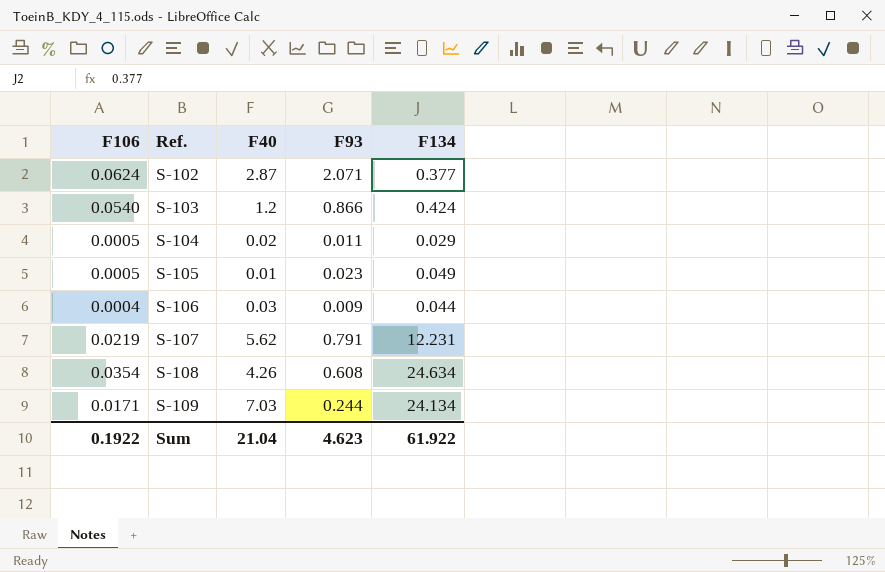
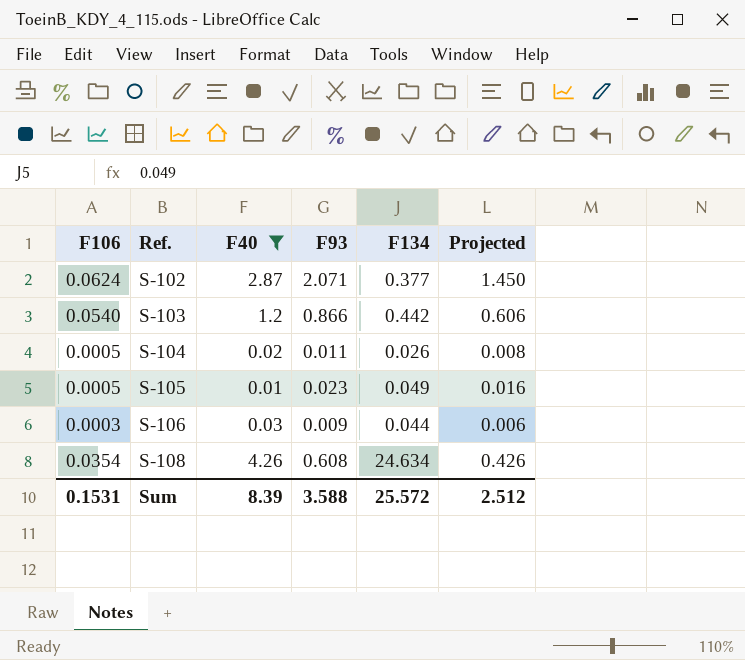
filter: none -> F40 <= 4.26
column Projected | formula: none -> [F93] * 0.7
S-103 | F134: 0.424 -> 0.442
S-104 | F134: 0.029 -> 0.026
S-106 | F106: 0.0004 -> 0.0003
Sum | F106: 0.1922 -> 0.1531
Sum | F40: 21.04 -> 8.39
Sum | F93: 4.623 -> 3.588
Sum | F134: 61.922 -> 25.572

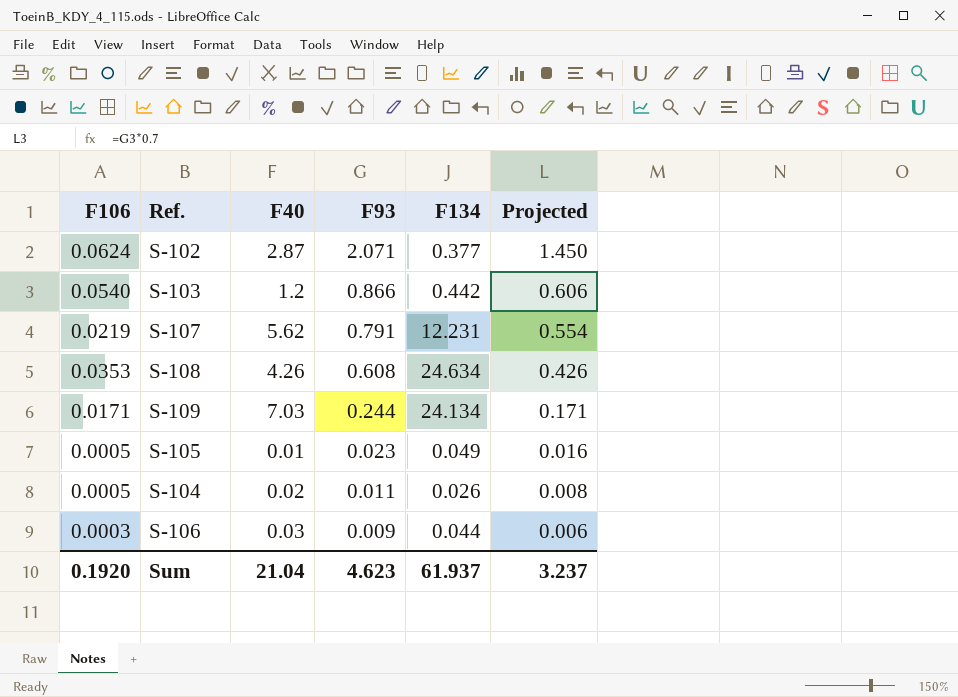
filter: F40 <= 4.26 -> none
row order: Ref. ascending -> F93 descending
S-108 | F106: 0.0354 -> 0.0353
Sum | F106: 0.1531 -> 0.1920
Sum | F40: 8.39 -> 21.04
Sum | F93: 3.588 -> 4.623
Sum | F134: 25.572 -> 61.937
Sum | Projected: 2.512 -> 3.237

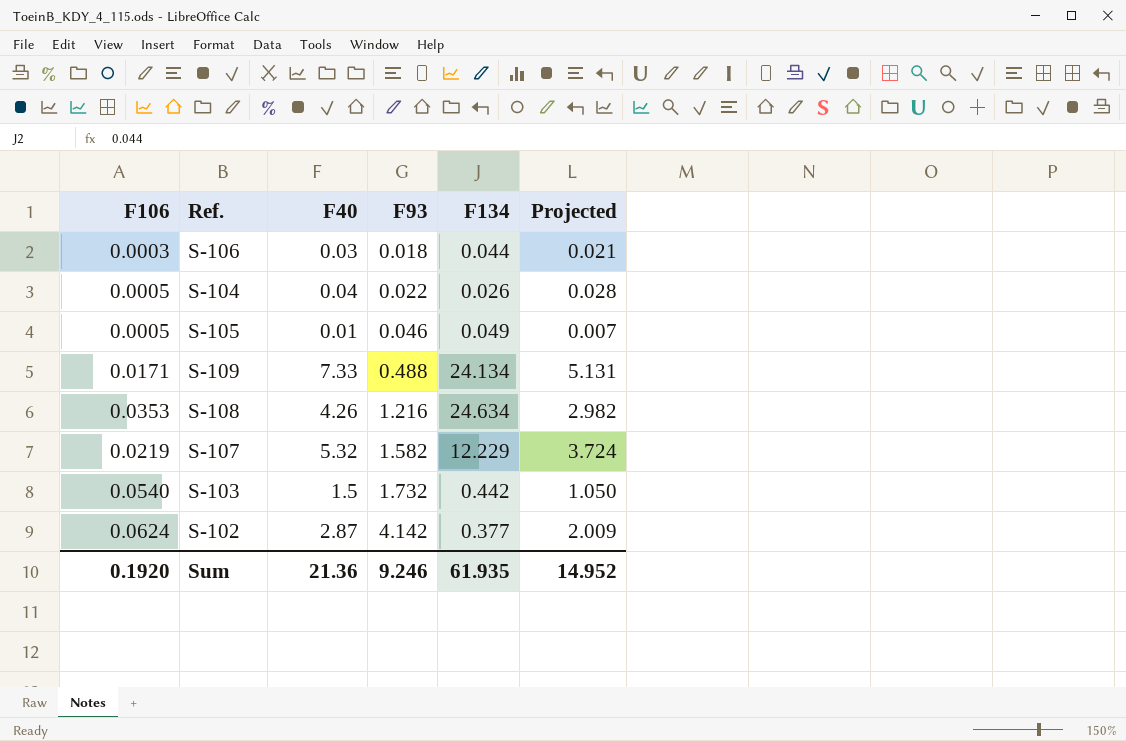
row order: F93 descending -> F93 ascending
column Projected | formula: [F93] * 0.7 -> [F40] * 0.7
S-106 | F93: 0.009 -> 0.018
S-104 | F40: 0.02 -> 0.04
S-104 | F93: 0.011 -> 0.022
S-105 | F93: 0.023 -> 0.046
S-109 | F40: 7.03 -> 7.33
S-109 | F93: 0.244 -> 0.488
S-108 | F93: 0.608 -> 1.216
S-107 | F40: 5.62 -> 5.32
S-107 | F93: 0.791 -> 1.582
S-107 | F134: 12.231 -> 12.229
S-103 | F40: 1.2 -> 1.5
S-103 | F93: 0.866 -> 1.732
S-102 | F93: 2.071 -> 4.142
Sum | F40: 21.04 -> 21.36
Sum | F93: 4.623 -> 9.246
Sum | F134: 61.937 -> 61.935
Sum | Projected: 3.237 -> 14.952

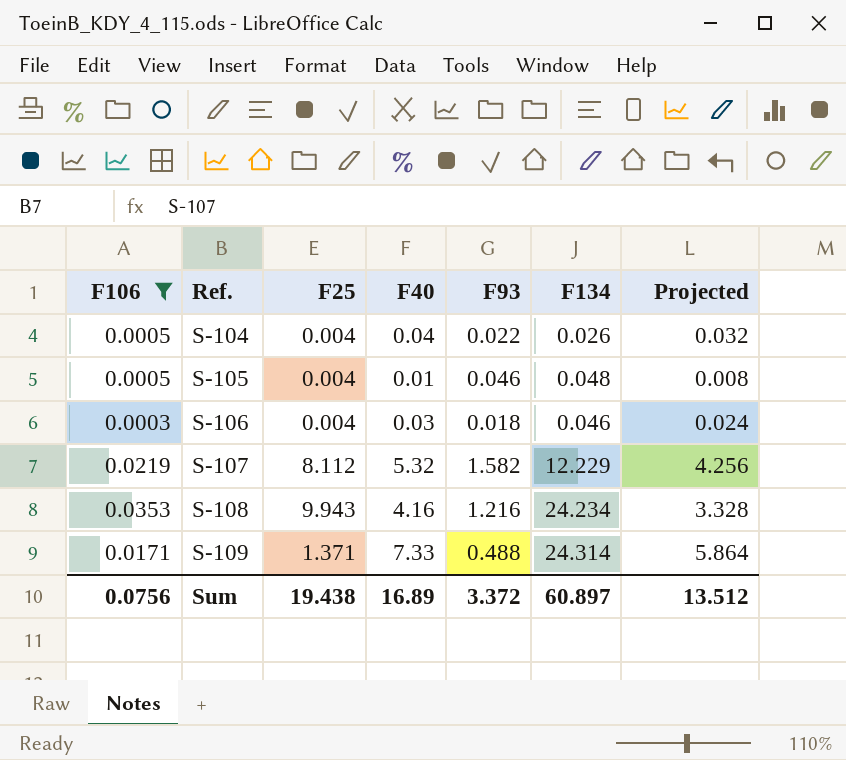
filter: none -> F106 <= 0.0353
row order: F93 ascending -> Ref. ascending
column F25 | position: none -> 3
column Projected | formula: [F40] * 0.7 -> [F40] * 0.8
S-105 | F134: 0.049 -> 0.048
S-106 | F134: 0.044 -> 0.046
S-108 | F40: 4.26 -> 4.16
S-108 | F134: 24.634 -> 24.234
S-109 | F134: 24.134 -> 24.314
Sum | F106: 0.1920 -> 0.0756
Sum | F40: 21.36 -> 16.89
Sum | F93: 9.246 -> 3.372
Sum | F134: 61.935 -> 60.897
Sum | Projected: 14.952 -> 13.512

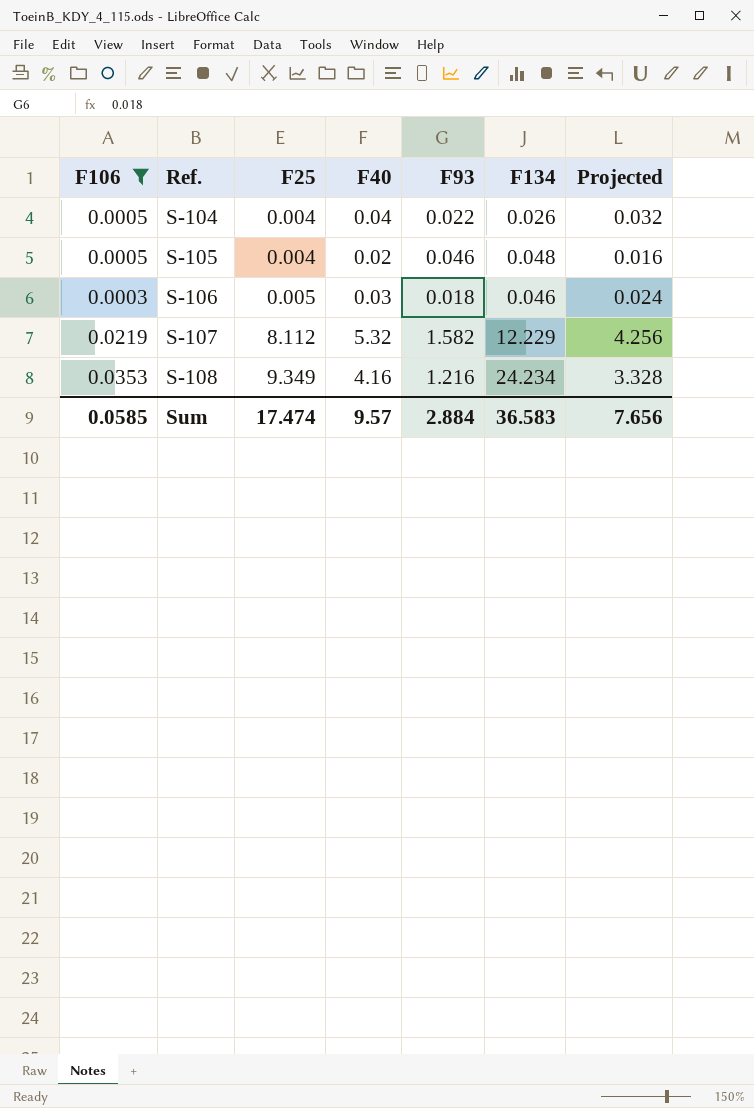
row S-109: 0.0171 | 1.371 | 7.33 | 0.488 | 24.314 | 5.864 -> none
S-105 | F40: 0.01 -> 0.02
S-105 | Projected: 0.008 -> 0.016
S-106 | F25: 0.004 -> 0.005
S-108 | F25: 9.943 -> 9.349
Sum | F106: 0.0756 -> 0.0585
Sum | F25: 19.438 -> 17.474
Sum | F40: 16.89 -> 9.57
Sum | F93: 3.372 -> 2.884
Sum | F134: 60.897 -> 36.583
Sum | Projected: 13.512 -> 7.656

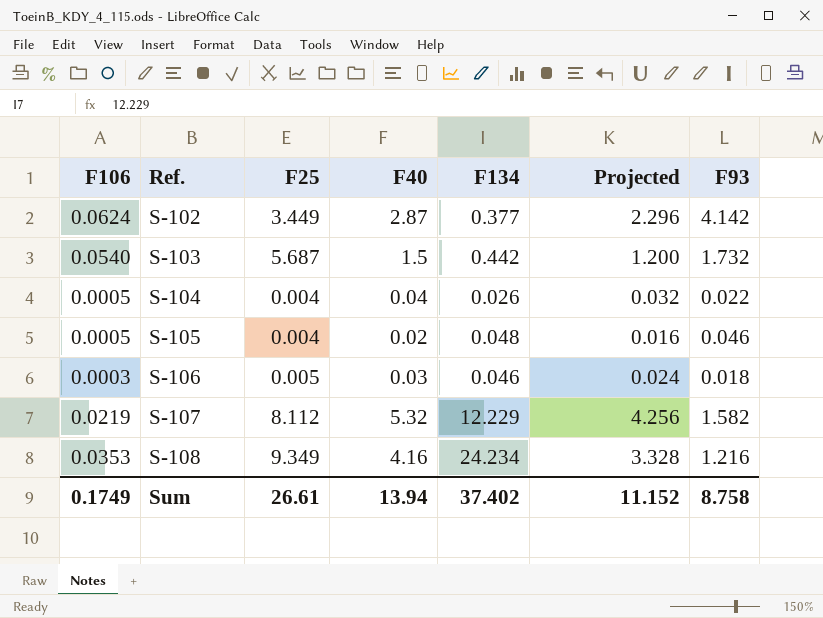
filter: F106 <= 0.0353 -> none
column F93 | position: 5 -> 7
Sum | F106: 0.0585 -> 0.1749
Sum | F25: 17.474 -> 26.61
Sum | F40: 9.57 -> 13.94
Sum | F134: 36.583 -> 37.402
Sum | Projected: 7.656 -> 11.152
Sum | F93: 2.884 -> 8.758

